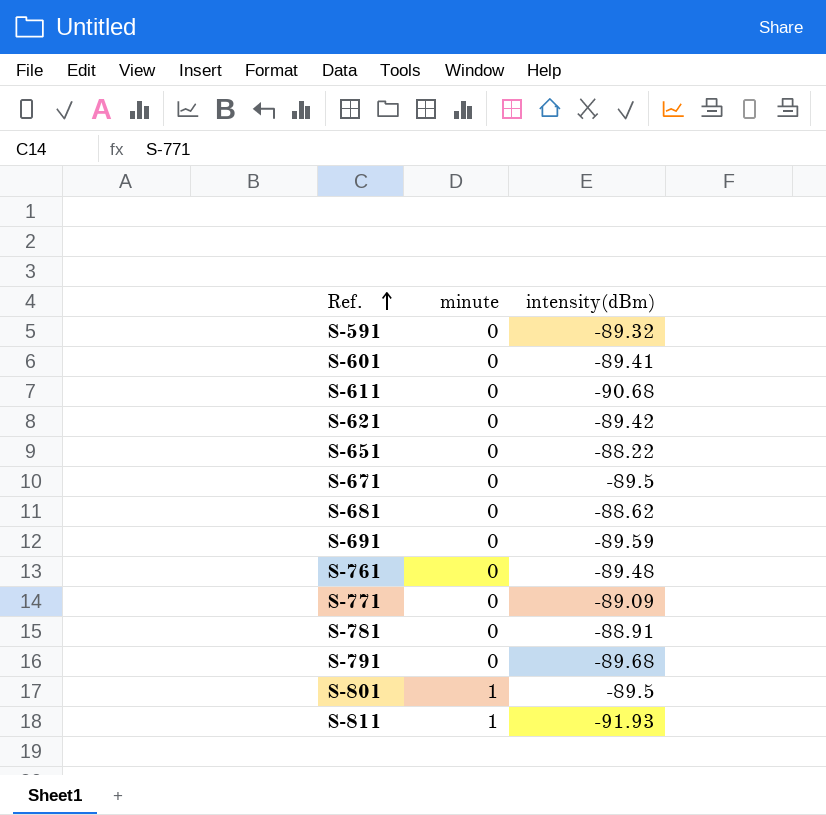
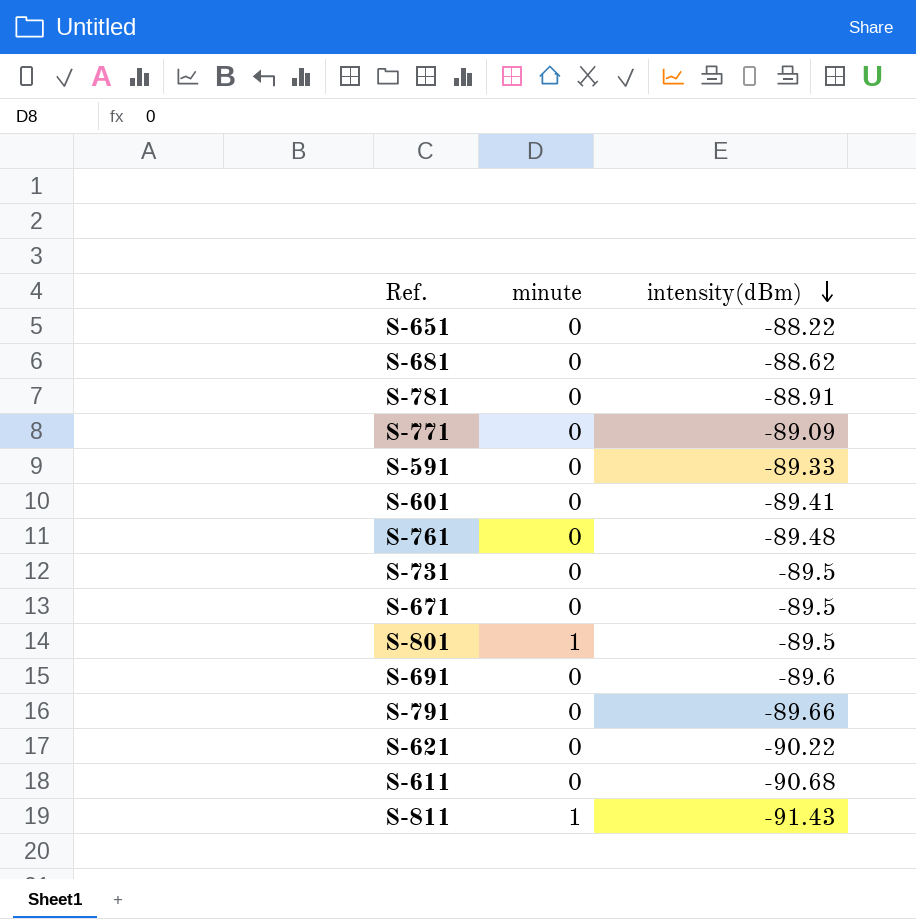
row order: Ref. ascending -> intensity(dBm) descending
S-591 | intensity(dBm): -89.32 -> -89.33
row S-731: none -> 0 | -89.5
S-691 | intensity(dBm): -89.59 -> -89.6
S-791 | intensity(dBm): -89.68 -> -89.66
S-621 | intensity(dBm): -89.42 -> -90.22
S-811 | intensity(dBm): -91.93 -> -91.43

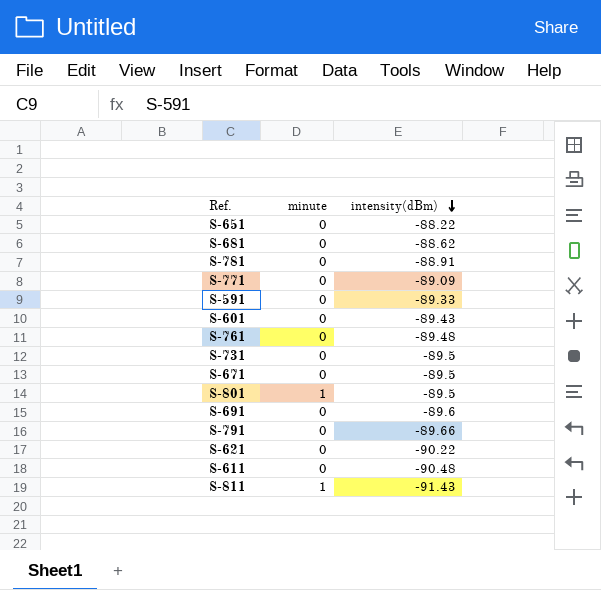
S-601 | intensity(dBm): -89.41 -> -89.43
S-611 | intensity(dBm): -90.68 -> -90.48

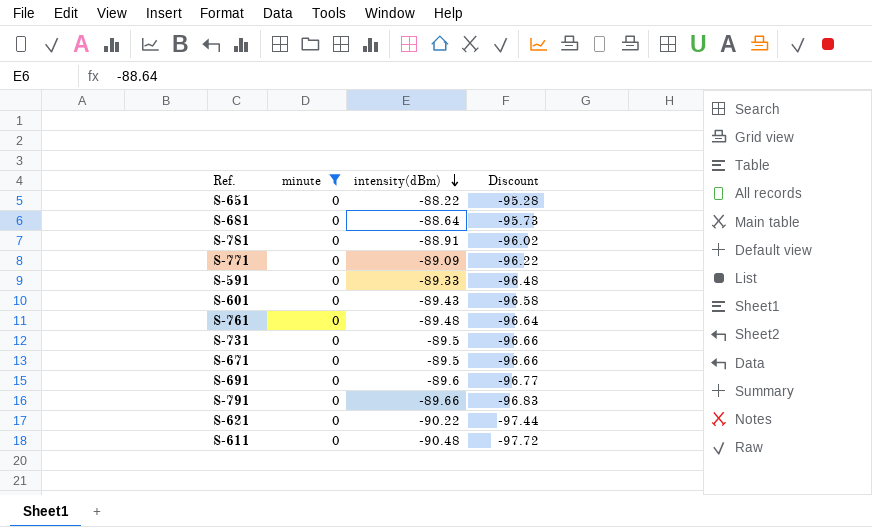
filter: none -> minute = 0
column Discount | formula: none -> [intensity(dBm)] * 1.08
S-681 | intensity(dBm): -88.62 -> -88.64

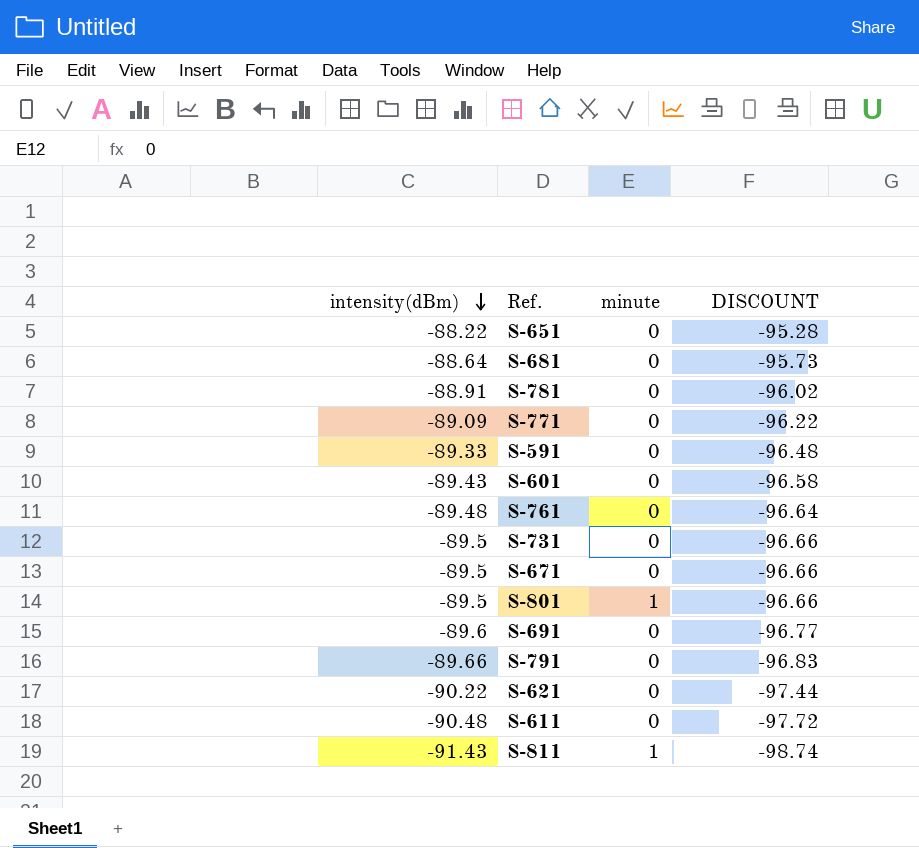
filter: minute = 0 -> none
column intensity(dBm) | position: 3 -> 1
column name: Discount -> DISCOUNT

